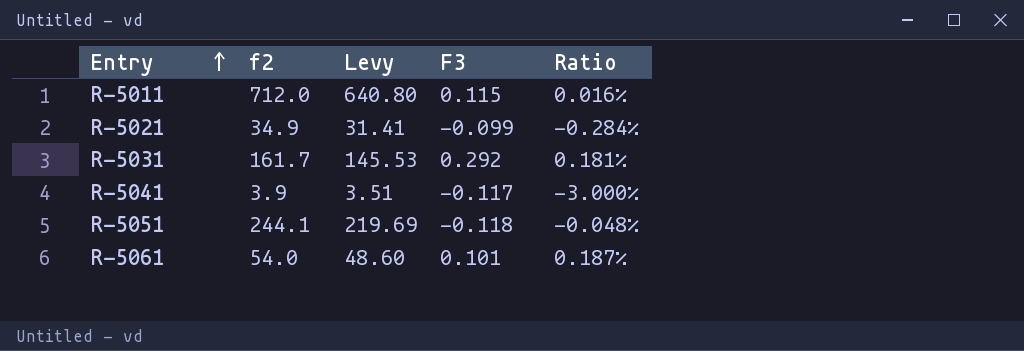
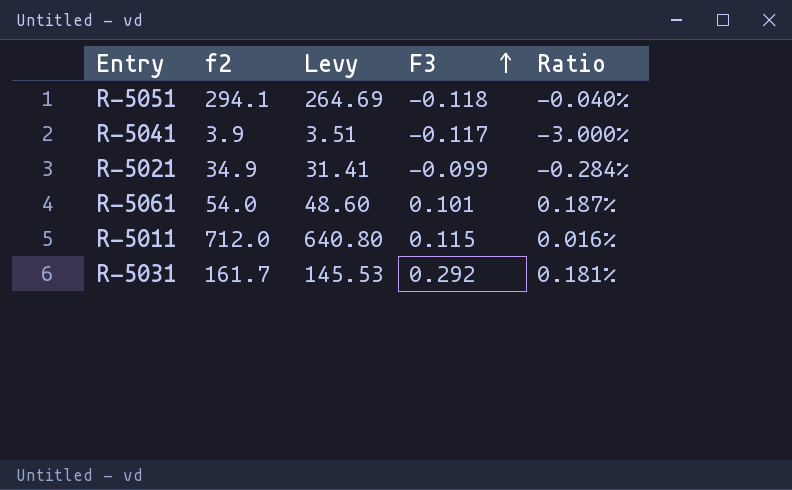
row order: Entry ascending -> F3 ascending
R-5051 | f2: 244.1 -> 294.1
R-5051 | Levy: 219.69 -> 264.69
R-5051 | Ratio: -0.048% -> -0.040%

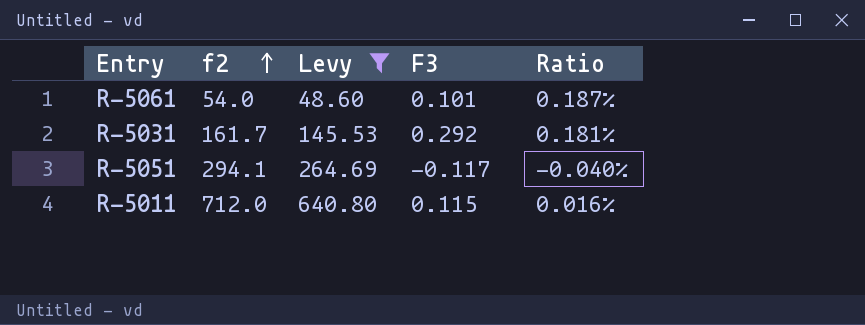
filter: none -> Levy >= 48.60
row order: F3 ascending -> f2 ascending
R-5051 | F3: -0.118 -> -0.117

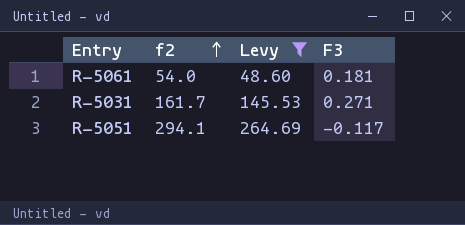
column Ratio | formula: [F3] / [f2] -> none
row R-5011: 712.0 | 640.80 | 0.115 | 0.016% -> none
R-5061 | F3: 0.101 -> 0.181
R-5031 | F3: 0.292 -> 0.271

